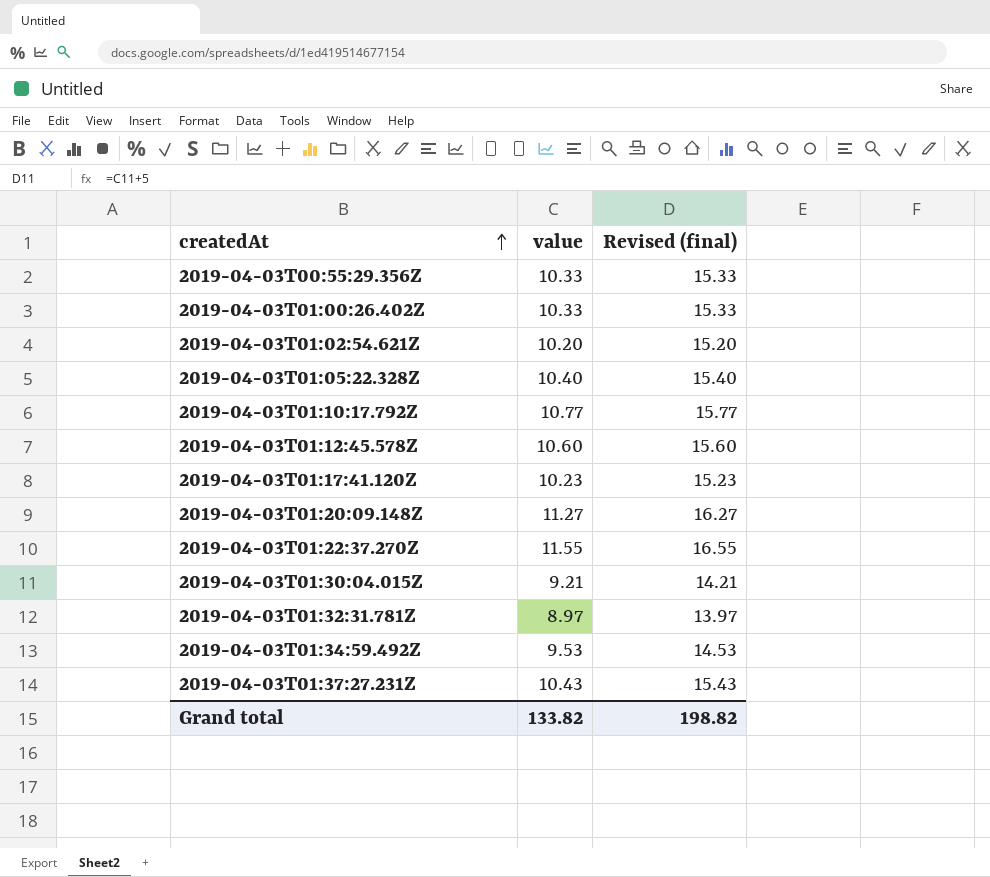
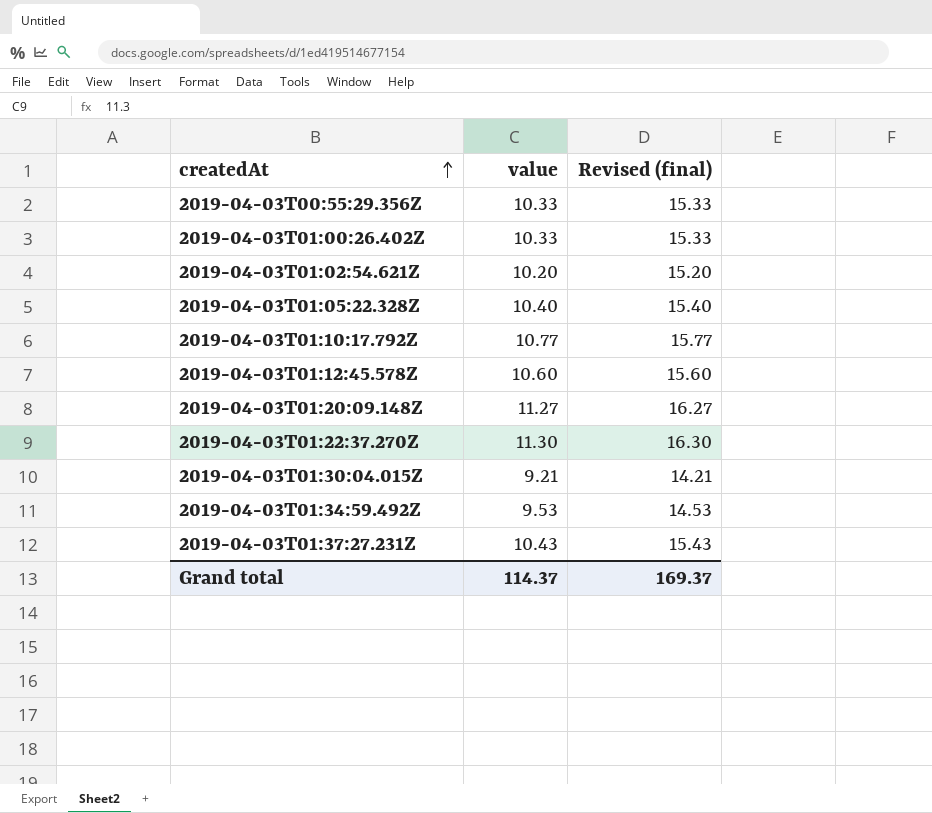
row 2019-04-03T01:17:41.120Z: 10.23 | 15.23 -> none
row 2019-04-03T01:32:31.781Z: 8.97 | 13.97 -> none
2019-04-03T01:22:37.270Z | value: 11.55 -> 11.30
2019-04-03T01:22:37.270Z | Revised (final): 16.55 -> 16.30
Grand total | value: 133.82 -> 114.37
Grand total | Revised (final): 198.82 -> 169.37

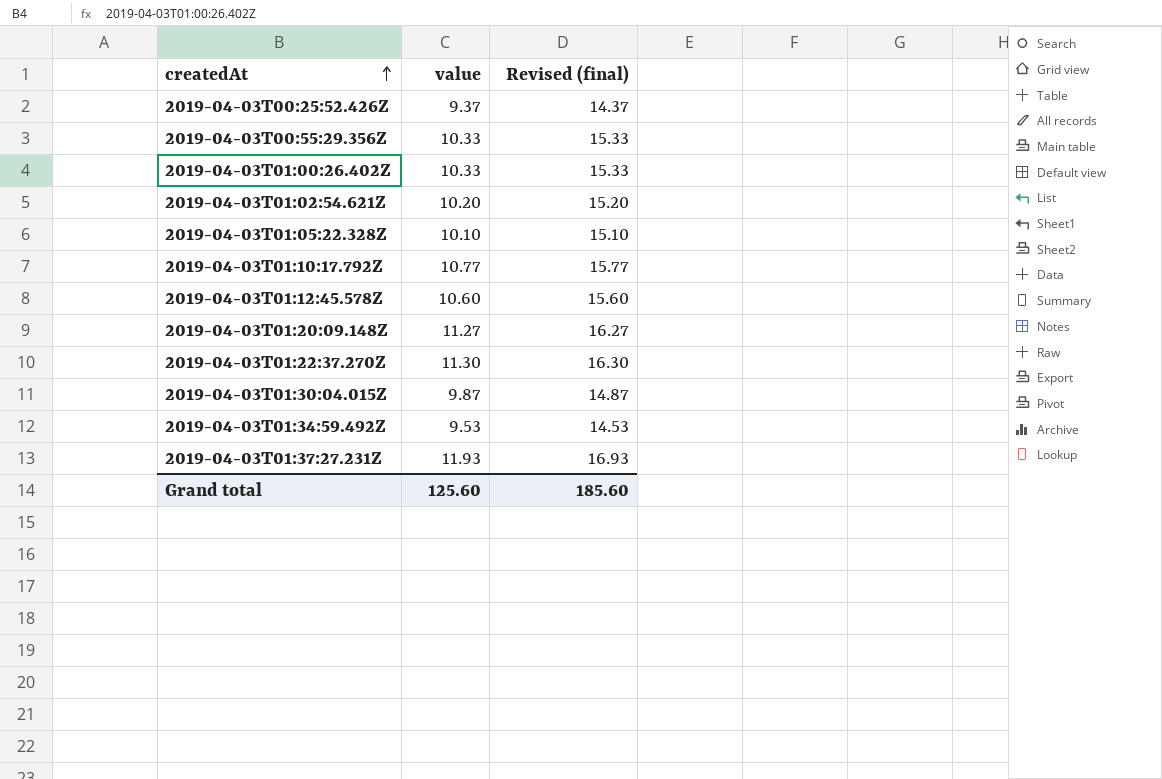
row 2019-04-03T00:25:52.426Z: none -> 9.37 | 14.37
2019-04-03T01:05:22.328Z | value: 10.40 -> 10.10
2019-04-03T01:05:22.328Z | Revised (final): 15.40 -> 15.10
2019-04-03T01:30:04.015Z | value: 9.21 -> 9.87
2019-04-03T01:30:04.015Z | Revised (final): 14.21 -> 14.87
2019-04-03T01:37:27.231Z | value: 10.43 -> 11.93
2019-04-03T01:37:27.231Z | Revised (final): 15.43 -> 16.93
Grand total | value: 114.37 -> 125.60
Grand total | Revised (final): 169.37 -> 185.60

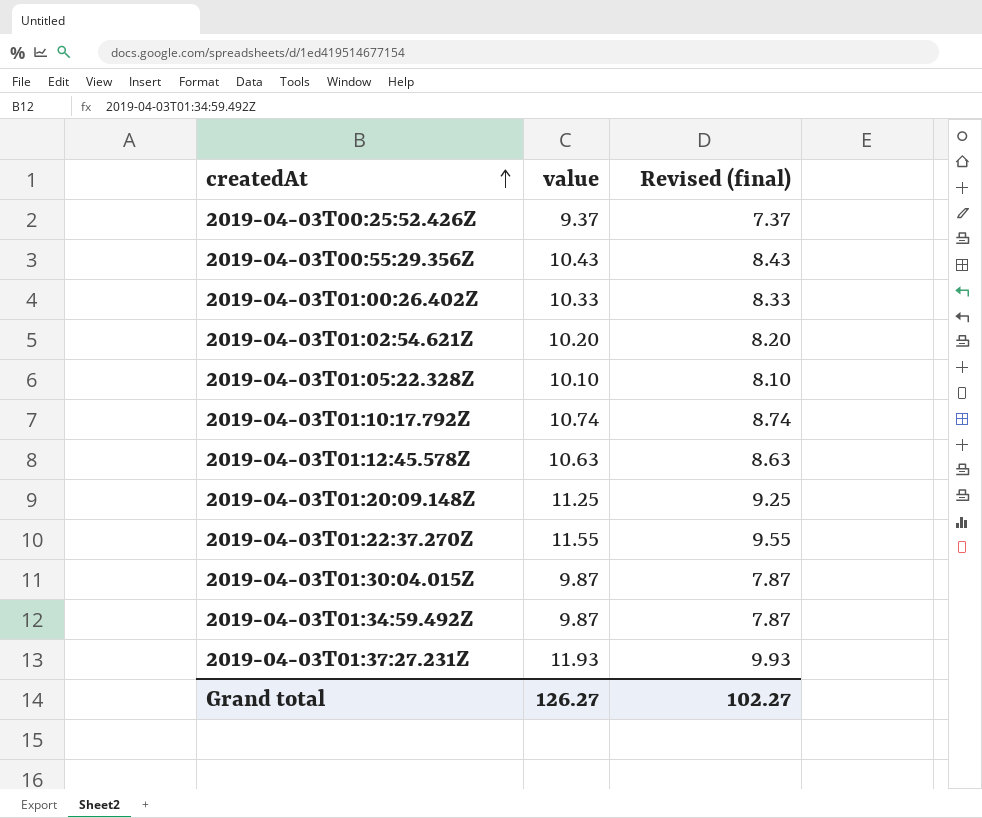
column Revised (final) | formula: [value] + 5 -> [value] - 2
2019-04-03T00:55:29.356Z | value: 10.33 -> 10.43
2019-04-03T01:10:17.792Z | value: 10.77 -> 10.74
2019-04-03T01:12:45.578Z | value: 10.60 -> 10.63
2019-04-03T01:20:09.148Z | value: 11.27 -> 11.25
2019-04-03T01:22:37.270Z | value: 11.30 -> 11.55
2019-04-03T01:34:59.492Z | value: 9.53 -> 9.87
Grand total | value: 125.60 -> 126.27
Grand total | Revised (final): 185.60 -> 102.27

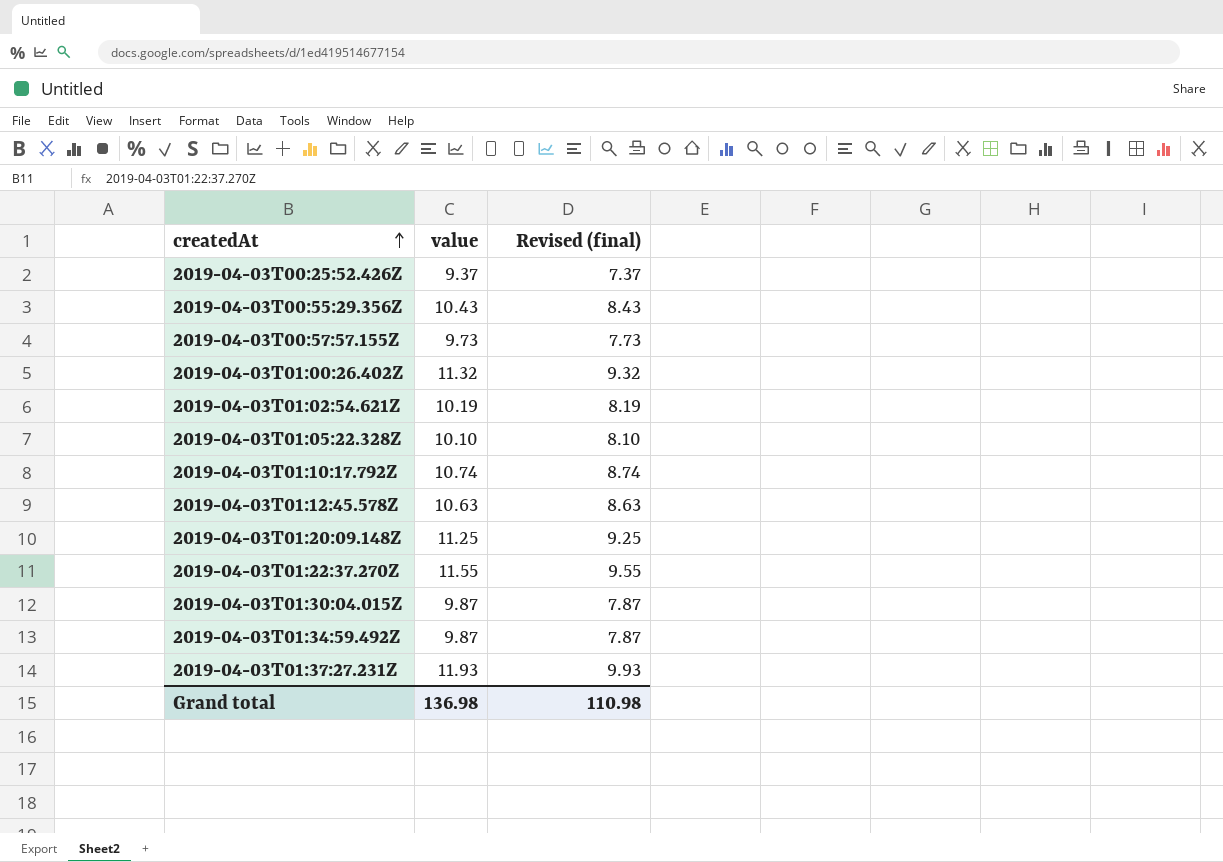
row 2019-04-03T00:57:57.155Z: none -> 9.73 | 7.73
2019-04-03T01:00:26.402Z | value: 10.33 -> 11.32
2019-04-03T01:00:26.402Z | Revised (final): 8.33 -> 9.32
2019-04-03T01:02:54.621Z | value: 10.20 -> 10.19
2019-04-03T01:02:54.621Z | Revised (final): 8.20 -> 8.19
Grand total | value: 126.27 -> 136.98
Grand total | Revised (final): 102.27 -> 110.98

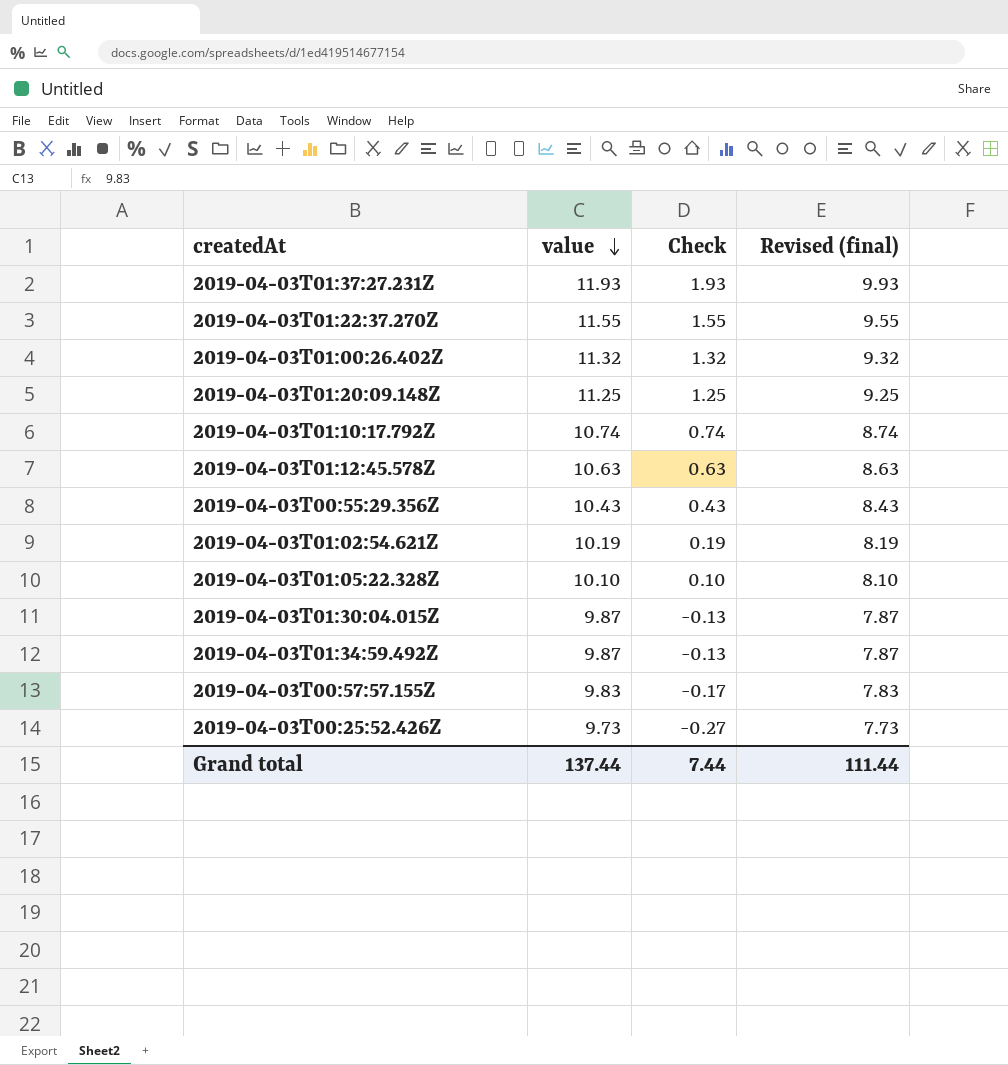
row order: createdAt ascending -> value descending
column Check | formula: none -> [value] - 10
2019-04-03T00:57:57.155Z | value: 9.73 -> 9.83
2019-04-03T00:57:57.155Z | Revised (final): 7.73 -> 7.83
2019-04-03T00:25:52.426Z | value: 9.37 -> 9.73
2019-04-03T00:25:52.426Z | Revised (final): 7.37 -> 7.73
Grand total | value: 136.98 -> 137.44
Grand total | Revised (final): 110.98 -> 111.44

